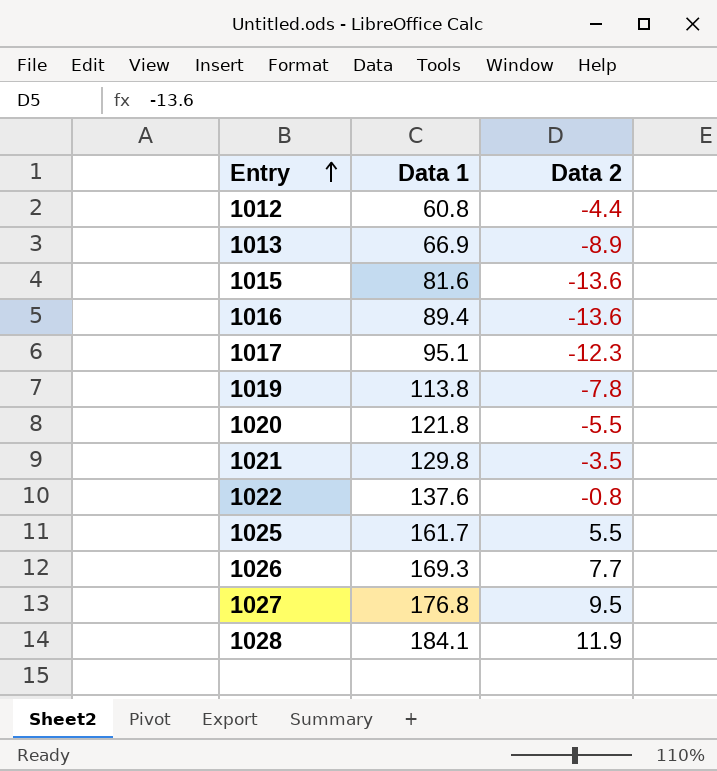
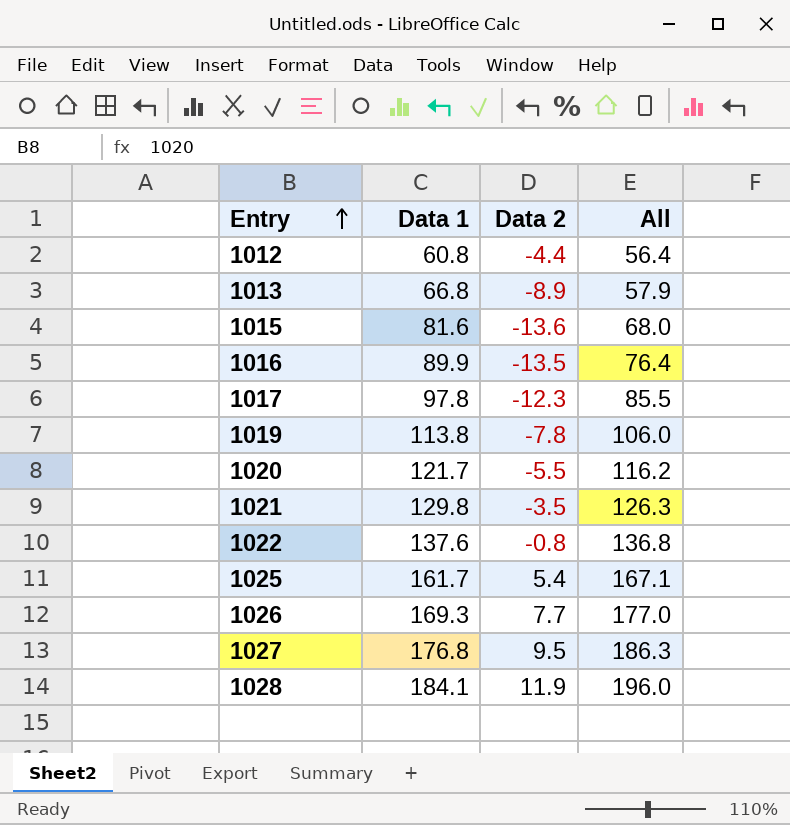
column All | formula: none -> [Data 1] + [Data 2]
1013 | Data 1: 66.9 -> 66.8
1016 | Data 1: 89.4 -> 89.9
1016 | Data 2: -13.6 -> -13.5
1017 | Data 1: 95.1 -> 97.8
1020 | Data 1: 121.8 -> 121.7
1025 | Data 2: 5.5 -> 5.4

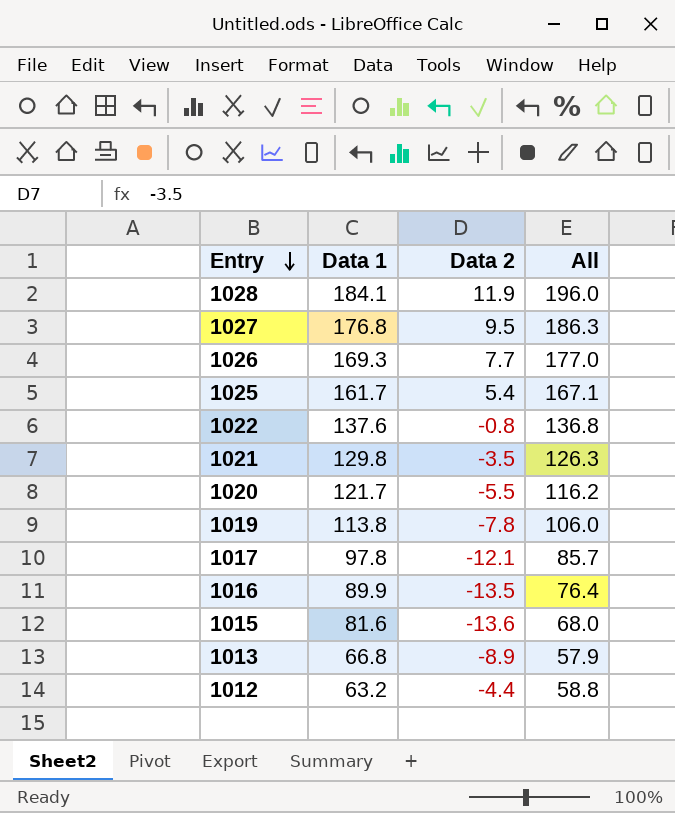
row order: Entry ascending -> Entry descending
1017 | Data 2: -12.3 -> -12.1
1017 | All: 85.5 -> 85.7
1012 | Data 1: 60.8 -> 63.2
1012 | All: 56.4 -> 58.8

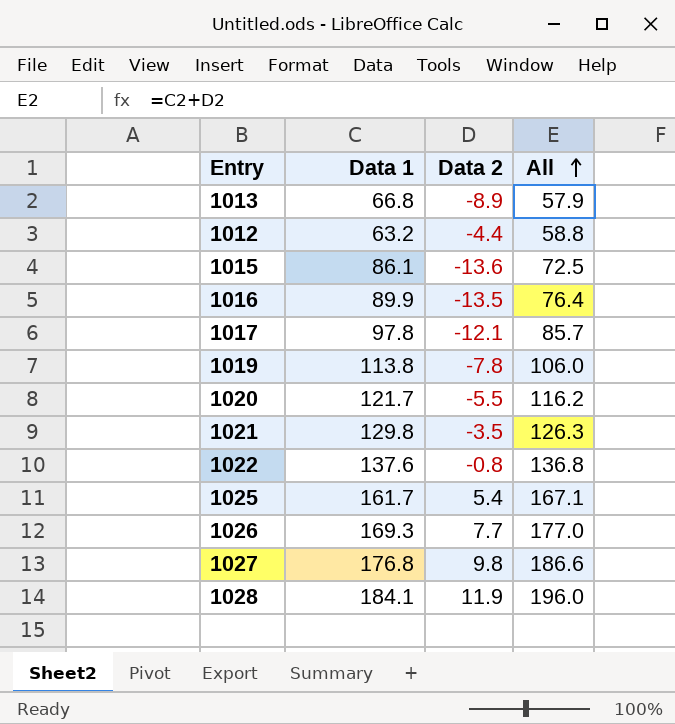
row order: Entry descending -> All ascending
1015 | Data 1: 81.6 -> 86.1
1015 | All: 68.0 -> 72.5
1027 | Data 2: 9.5 -> 9.8
1027 | All: 186.3 -> 186.6

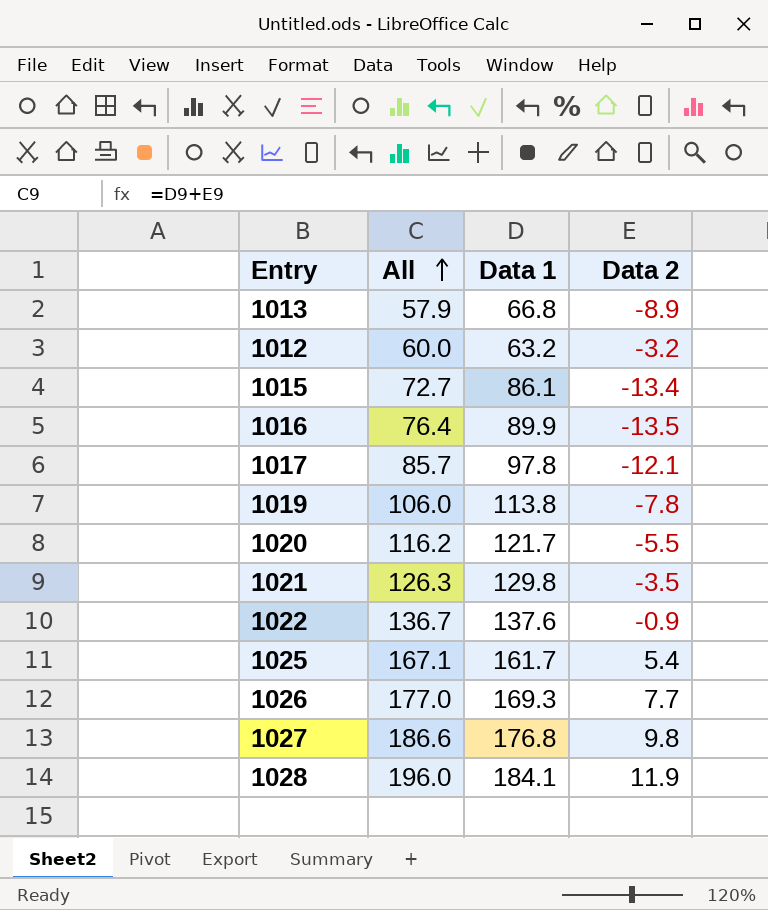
column All | position: 4 -> 2
1012 | All: 58.8 -> 60.0
1012 | Data 2: -4.4 -> -3.2
1015 | All: 72.5 -> 72.7
1015 | Data 2: -13.6 -> -13.4
1022 | All: 136.8 -> 136.7
1022 | Data 2: -0.8 -> -0.9

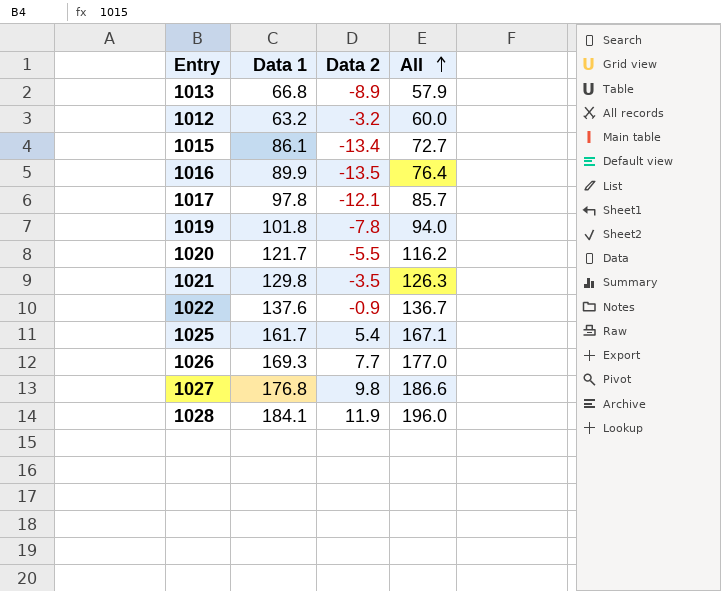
column All | position: 2 -> 4
1019 | Data 1: 113.8 -> 101.8
1019 | All: 106.0 -> 94.0

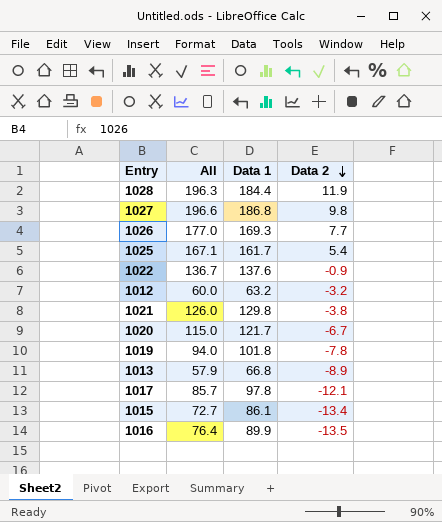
row order: All ascending -> Data 2 descending
column All | position: 4 -> 2
1028 | All: 196.0 -> 196.3
1028 | Data 1: 184.1 -> 184.4
1027 | All: 186.6 -> 196.6
1027 | Data 1: 176.8 -> 186.8
1021 | All: 126.3 -> 126.0
1021 | Data 2: -3.5 -> -3.8
1020 | All: 116.2 -> 115.0
1020 | Data 2: -5.5 -> -6.7

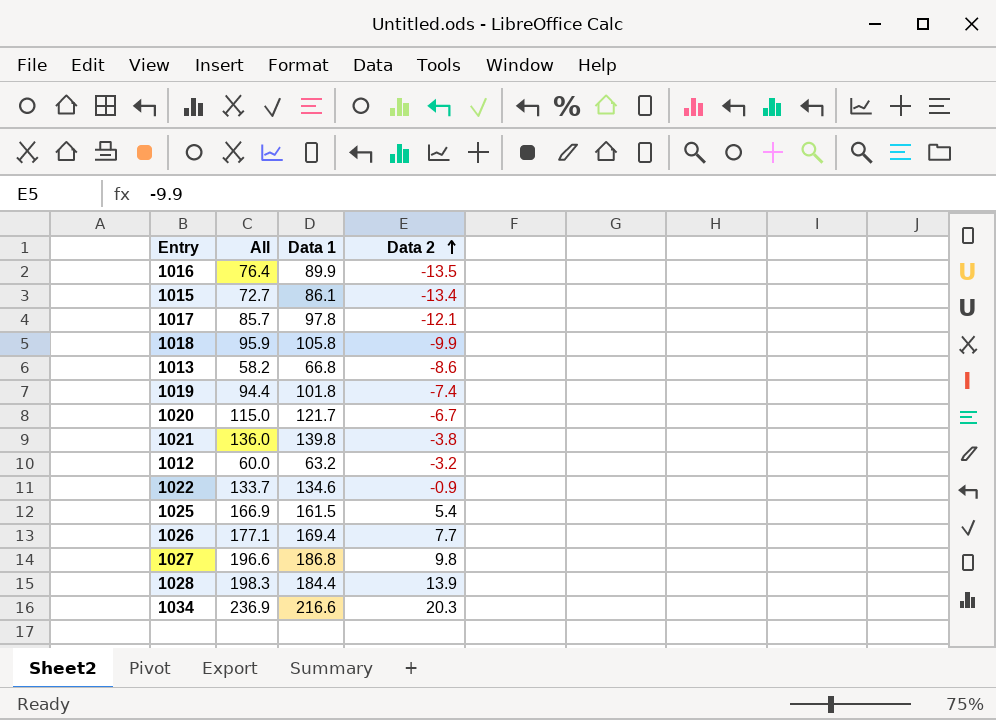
row order: Data 2 descending -> Data 2 ascending
row 1018: none -> 95.9 | 105.8 | -9.9
1013 | All: 57.9 -> 58.2
1013 | Data 2: -8.9 -> -8.6
1019 | All: 94.0 -> 94.4
1019 | Data 2: -7.8 -> -7.4
1021 | All: 126.0 -> 136.0
1021 | Data 1: 129.8 -> 139.8
1022 | All: 136.7 -> 133.7
1022 | Data 1: 137.6 -> 134.6
1025 | All: 167.1 -> 166.9
1025 | Data 1: 161.7 -> 161.5
1026 | All: 177.0 -> 177.1
1026 | Data 1: 169.3 -> 169.4
1028 | All: 196.3 -> 198.3
1028 | Data 2: 11.9 -> 13.9
row 1034: none -> 236.9 | 216.6 | 20.3

